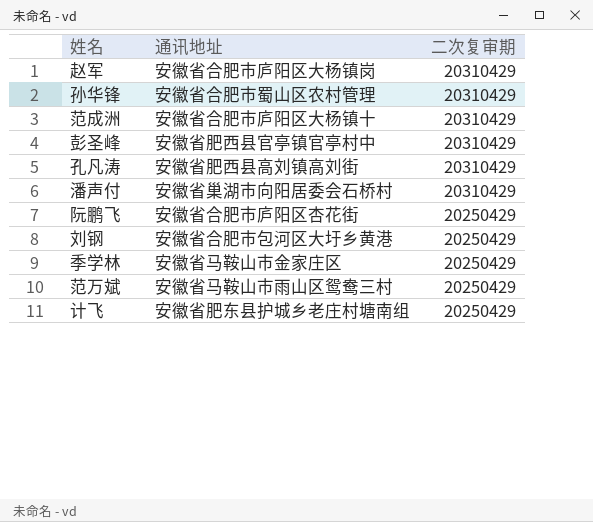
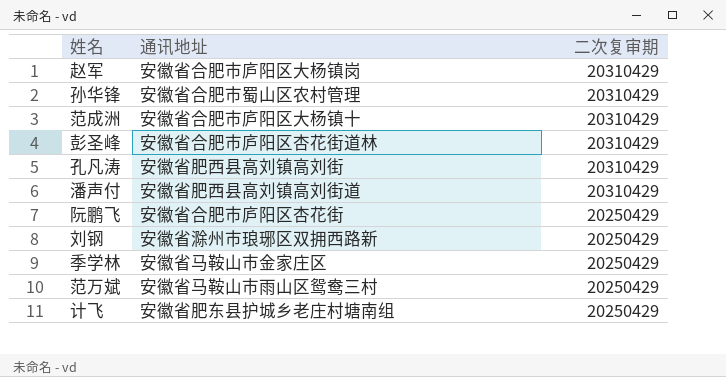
彭圣峰 | 通讯地址: 安徽省肥西县官亭镇官亭村中 -> 安徽省合肥市庐阳区杏花街道林
潘声付 | 通讯地址: 安徽省巢湖市向阳居委会石桥村 -> 安徽省肥西县高刘镇高刘街道
刘钢 | 通讯地址: 安徽省合肥市包河区大圩乡黄港 -> 安徽省滁州市琅琊区双拥西路新

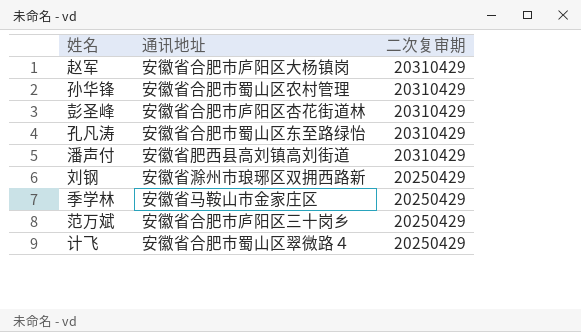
row 范成洲: 安徽省合肥市庐阳区大杨镇十 | 20310429 -> none
row 阮鹏飞: 安徽省合肥市庐阳区杏花街 | 20250429 -> none
孔凡涛 | 通讯地址: 安徽省肥西县高刘镇高刘街 -> 安徽省合肥市蜀山区东至路绿怡
范万斌 | 通讯地址: 安徽省马鞍山市雨山区鸳鸯三村 -> 安徽省合肥市庐阳区三十岗乡
计飞 | 通讯地址: 安徽省肥东县护城乡老庄村塘南组 -> 安徽省合肥市蜀山区翠微路４

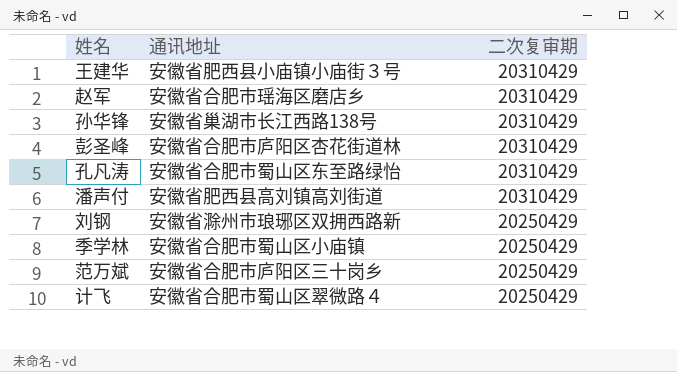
row 王建华: none -> 安徽省肥西县小庙镇小庙街３号 | 20310429
赵军 | 通讯地址: 安徽省合肥市庐阳区大杨镇岗 -> 安徽省合肥市瑶海区磨店乡
孙华锋 | 通讯地址: 安徽省合肥市蜀山区农村管理 -> 安徽省巢湖市长江西路138号
季学林 | 通讯地址: 安徽省马鞍山市金家庄区 -> 安徽省合肥市蜀山区小庙镇

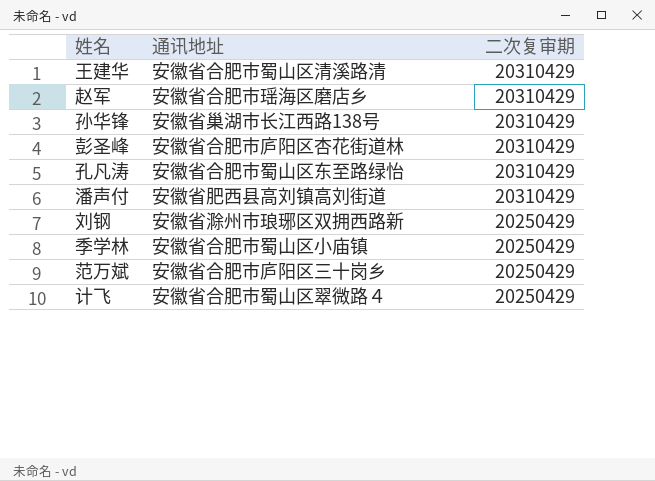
王建华 | 通讯地址: 安徽省肥西县小庙镇小庙街３号 -> 安徽省合肥市蜀山区清溪路清

